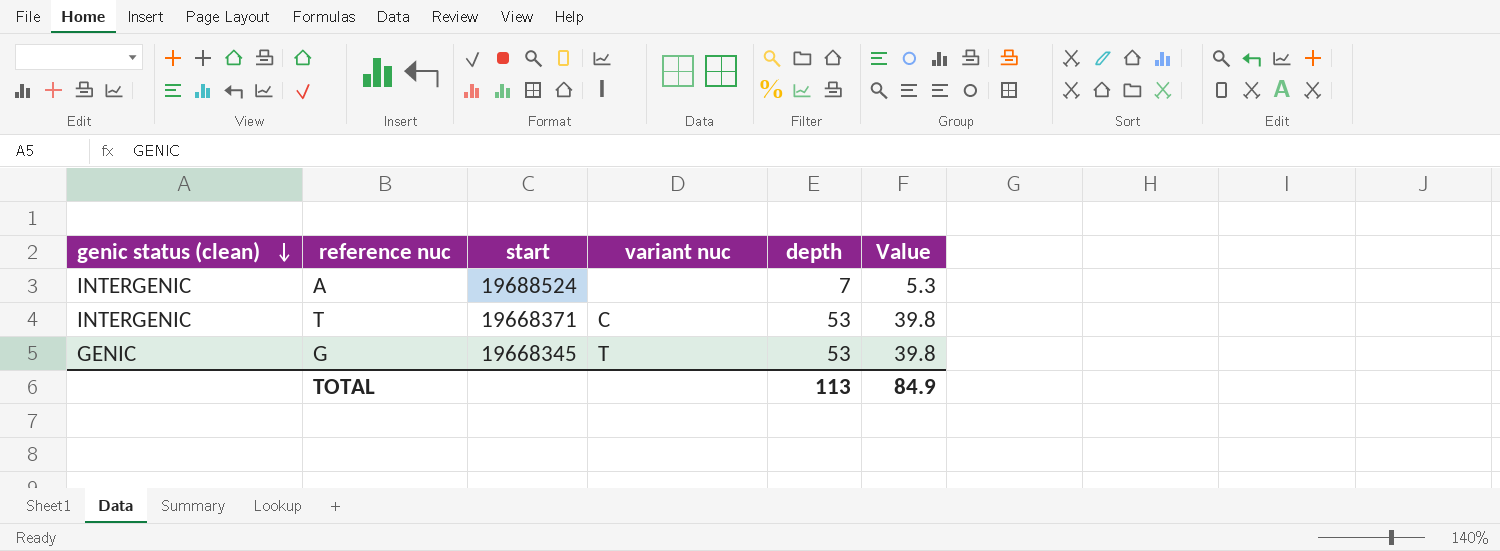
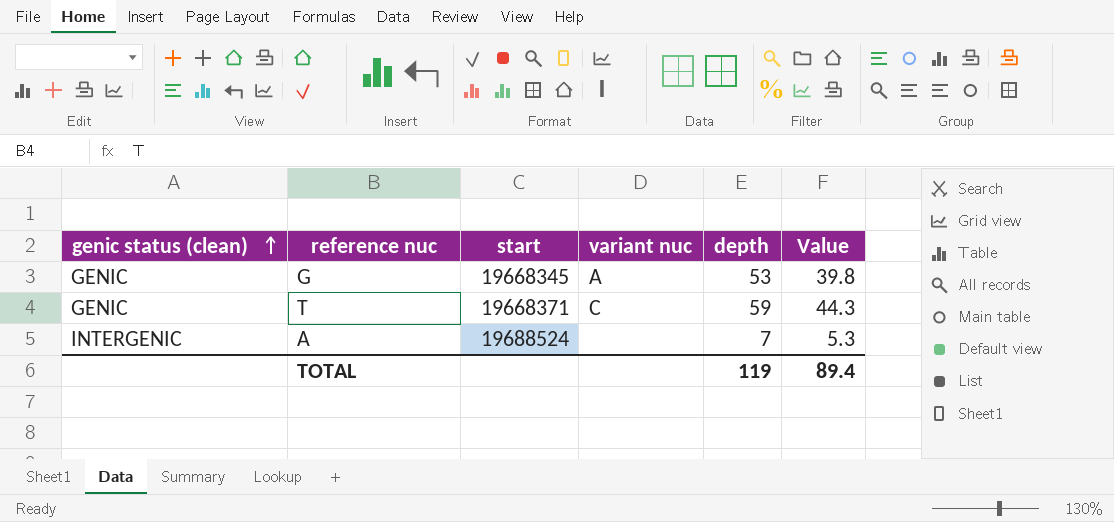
row order: genic status (clean) descending -> genic status (clean) ascending
G | variant nuc: T -> A
T | genic status (clean): INTERGENIC -> GENIC
T | depth: 53 -> 59
T | Value: 39.8 -> 44.3
TOTAL | depth: 113 -> 119
TOTAL | Value: 84.9 -> 89.4

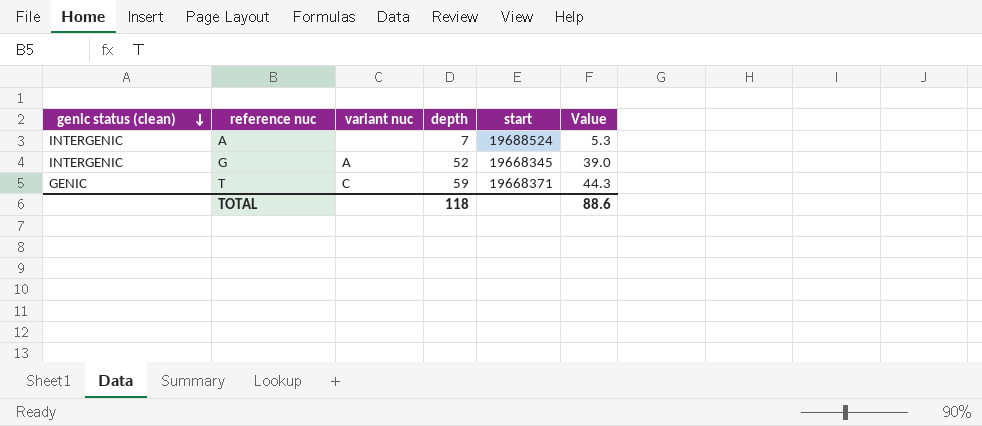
row order: genic status (clean) ascending -> genic status (clean) descending
column start | position: 3 -> 5
G | genic status (clean): GENIC -> INTERGENIC
G | depth: 53 -> 52
G | Value: 39.8 -> 39.0
TOTAL | depth: 119 -> 118
TOTAL | Value: 89.4 -> 88.6

